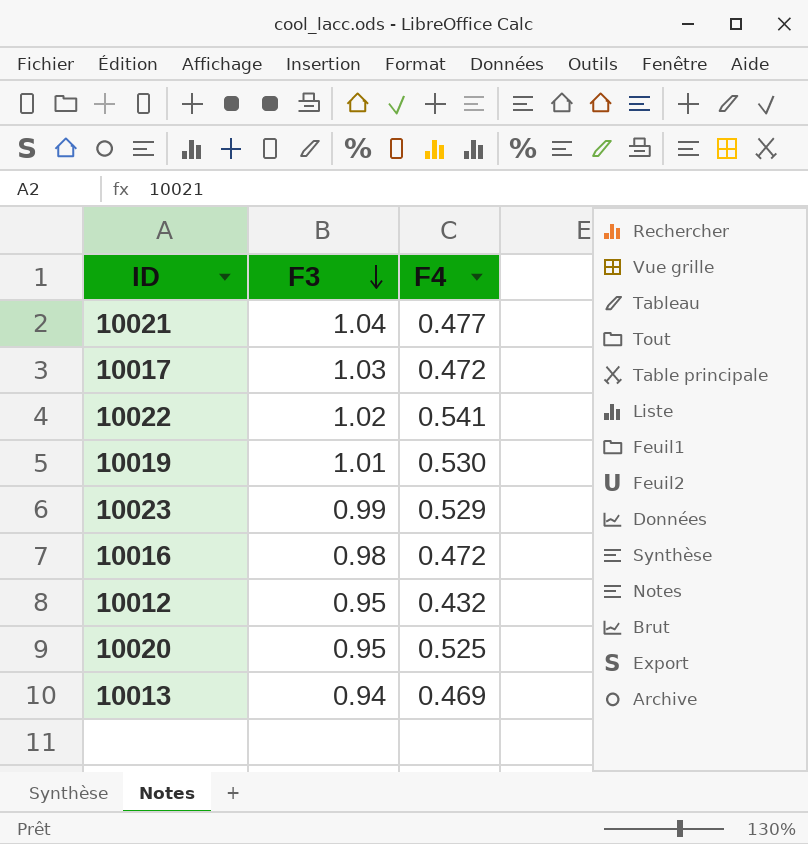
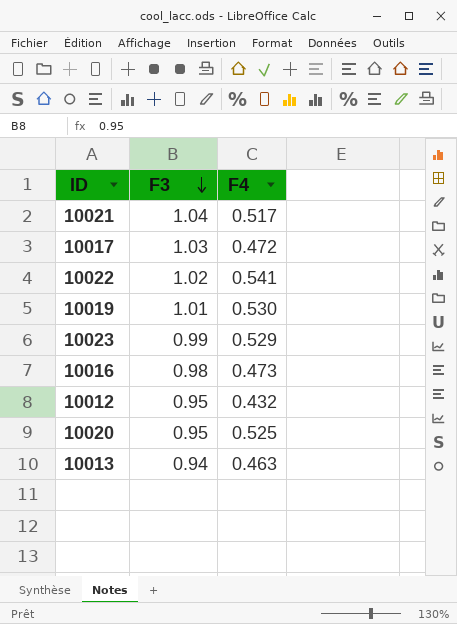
10021 | F4: 0.477 -> 0.517
10016 | F4: 0.472 -> 0.473
10013 | F4: 0.469 -> 0.463

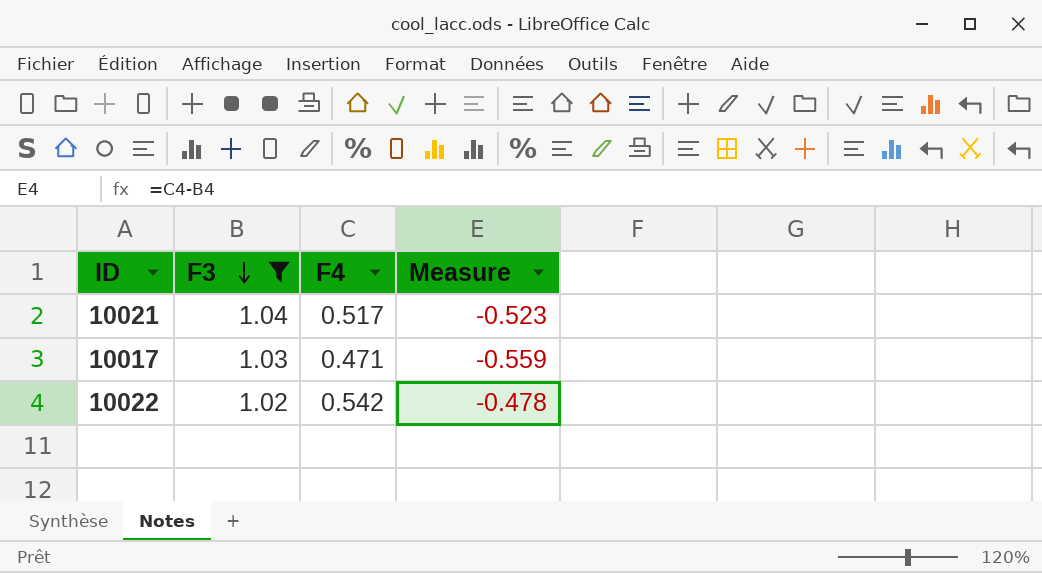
filter: none -> F3 >= 1.02
column Measure | formula: none -> [F4] - [F3]
10017 | F4: 0.472 -> 0.471
10022 | F4: 0.541 -> 0.542

